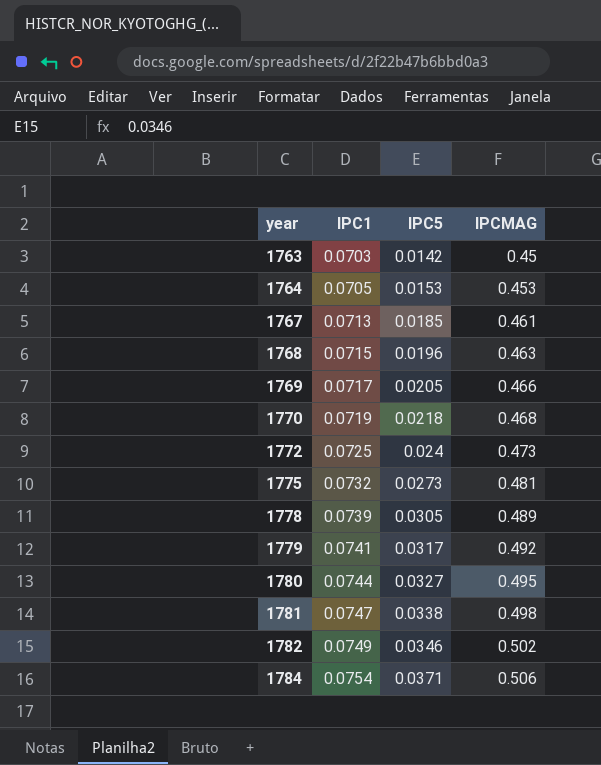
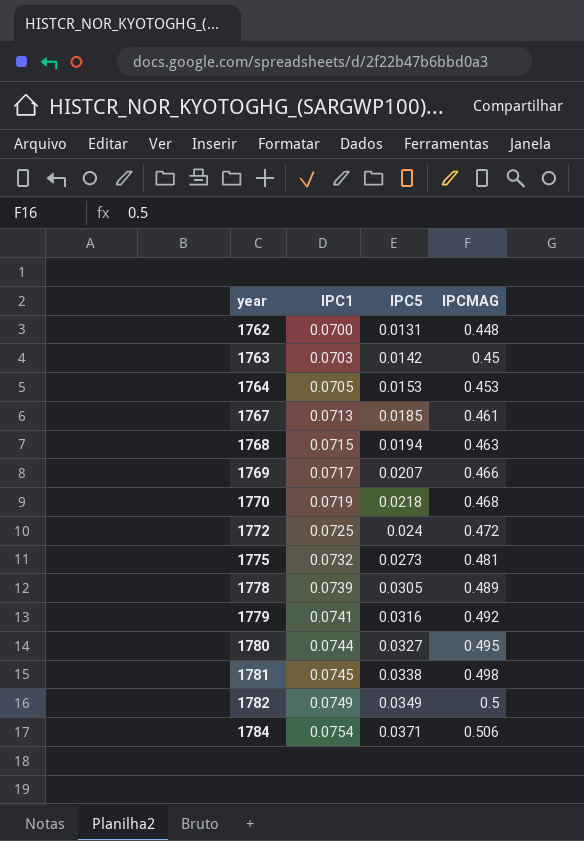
row 1762: none -> 0.0700 | 0.0131 | 0.448
1768 | IPC5: 0.0196 -> 0.0194
1769 | IPC5: 0.0205 -> 0.0207
1772 | IPCMAG: 0.473 -> 0.472
1779 | IPC5: 0.0317 -> 0.0316
1781 | IPC1: 0.0747 -> 0.0745
1782 | IPC5: 0.0346 -> 0.0349
1782 | IPCMAG: 0.502 -> 0.5

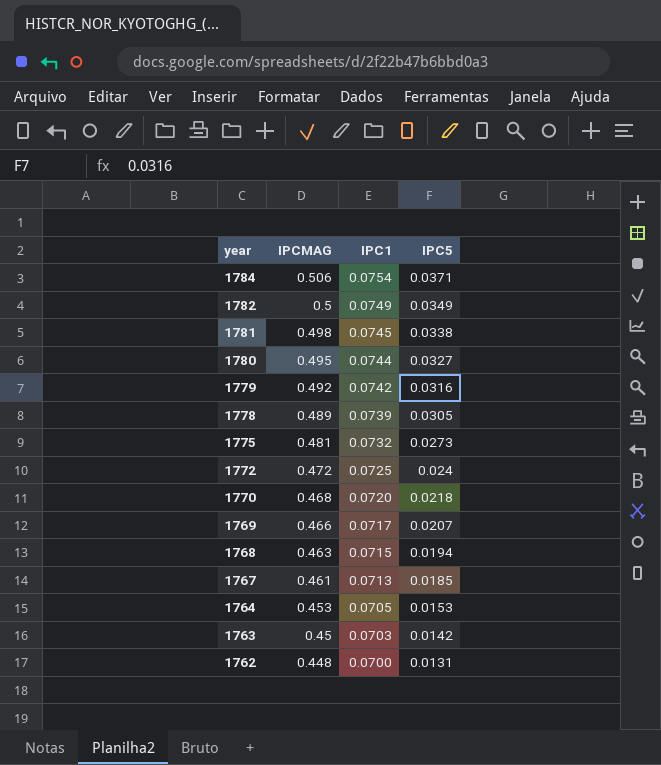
row order: year ascending -> year descending
column IPCMAG | position: 4 -> 2
1779 | IPC1: 0.0741 -> 0.0742
1770 | IPC1: 0.0719 -> 0.0720

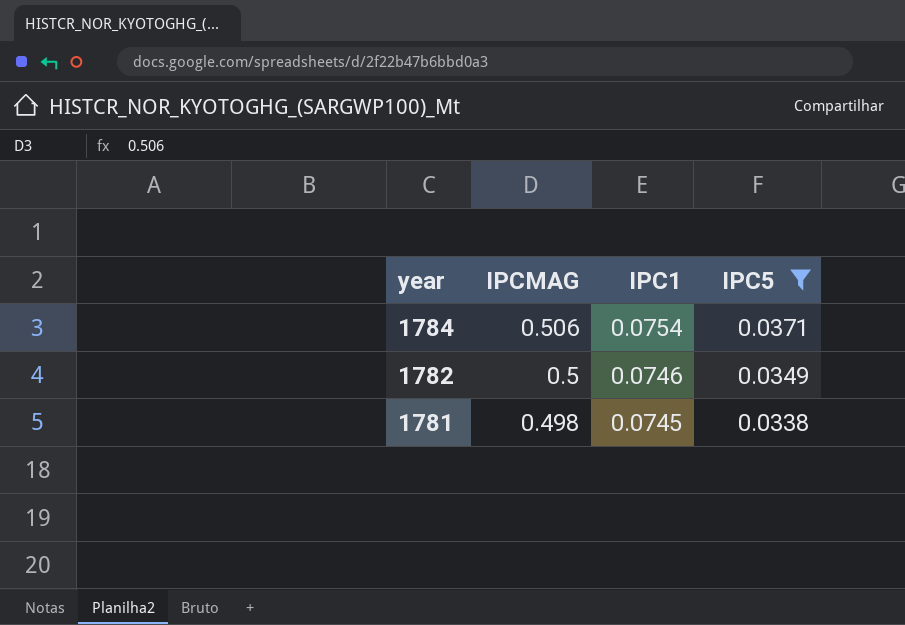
filter: none -> IPC5 >= 0.0338
1782 | IPC1: 0.0749 -> 0.0746

